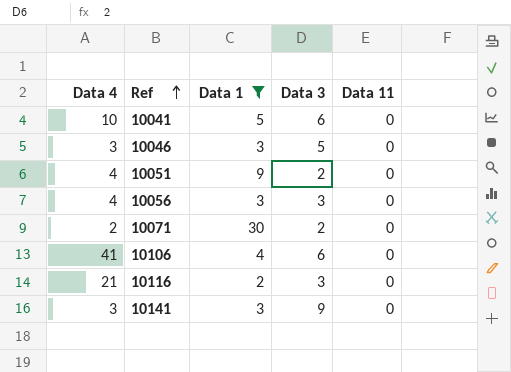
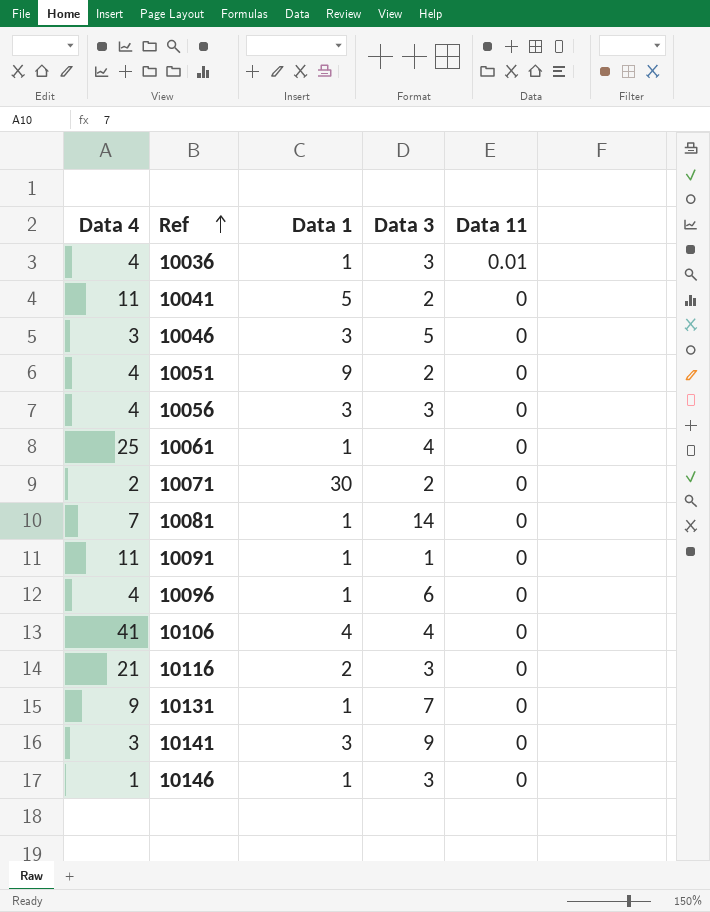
filter: Data 1 != 1 -> none
10041 | Data 4: 10 -> 11
10041 | Data 3: 6 -> 2
10106 | Data 3: 6 -> 4

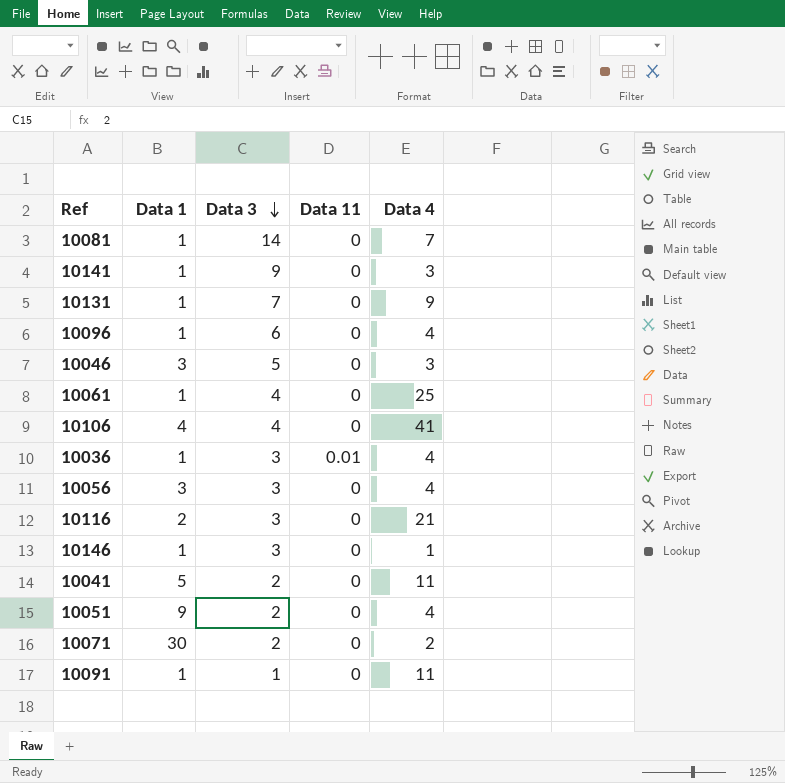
row order: Ref ascending -> Data 3 descending
column Data 4 | position: 1 -> 5
10141 | Data 1: 3 -> 1

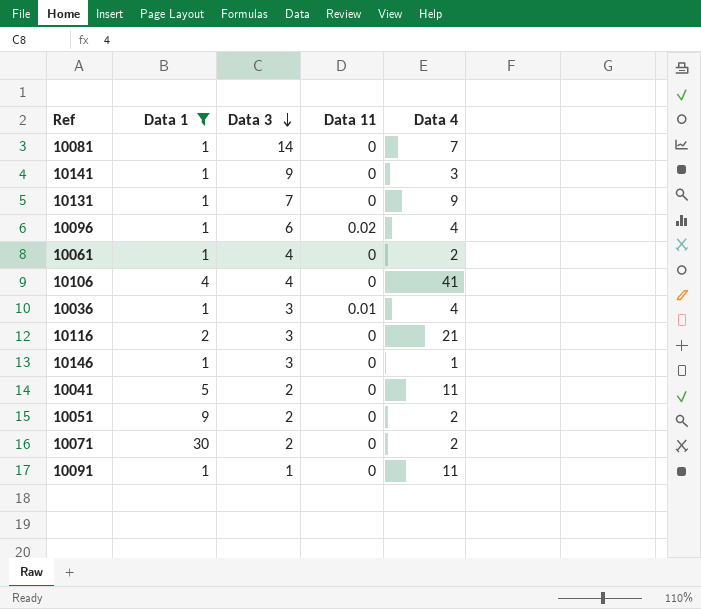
filter: none -> Data 1 != 3
10096 | Data 11: 0 -> 0.02
10061 | Data 4: 25 -> 2
10051 | Data 4: 4 -> 2

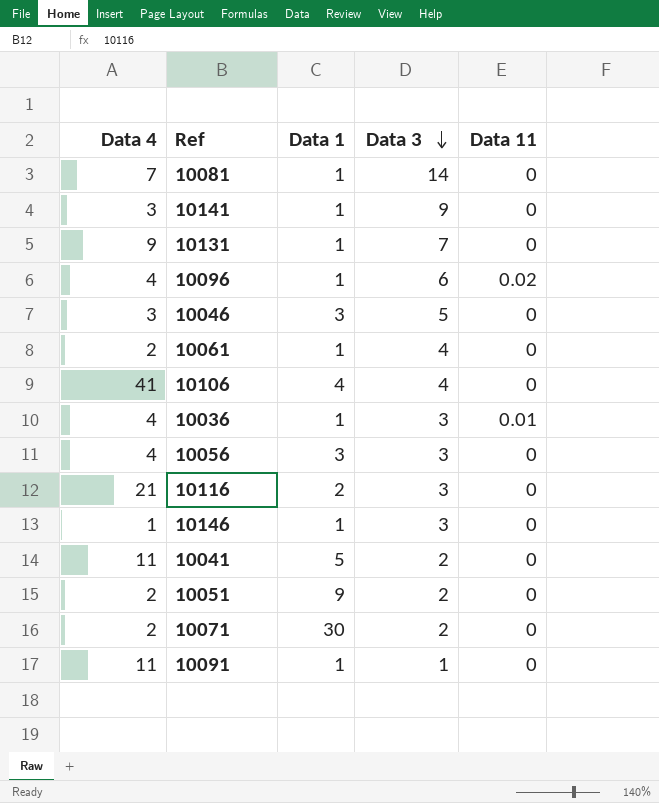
filter: Data 1 != 3 -> none
column Data 4 | position: 5 -> 1

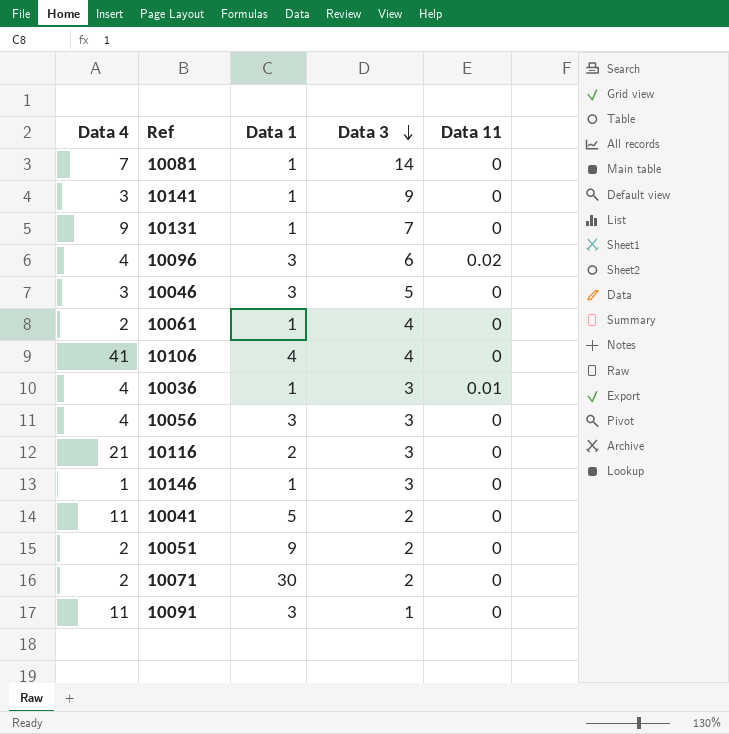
10096 | Data 1: 1 -> 3
10091 | Data 1: 1 -> 3

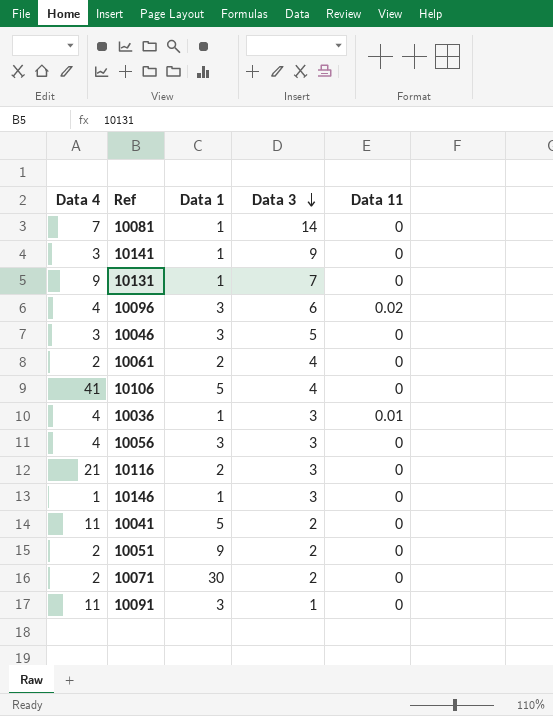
10061 | Data 1: 1 -> 2
10106 | Data 1: 4 -> 5

